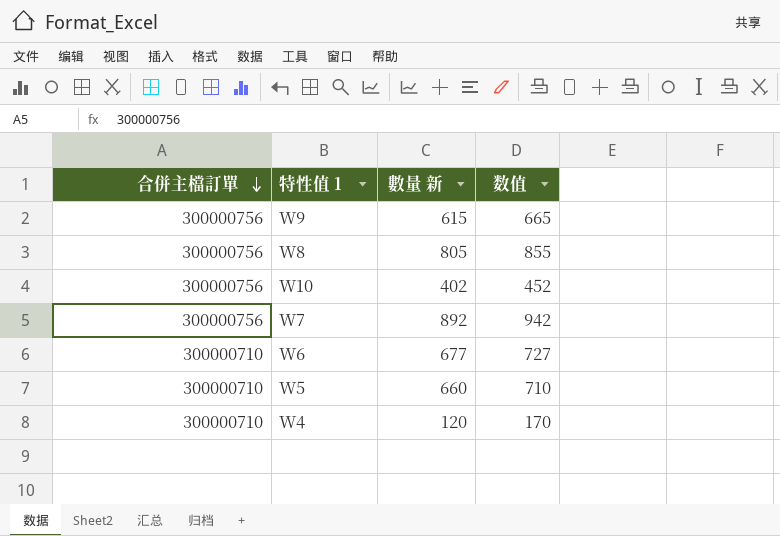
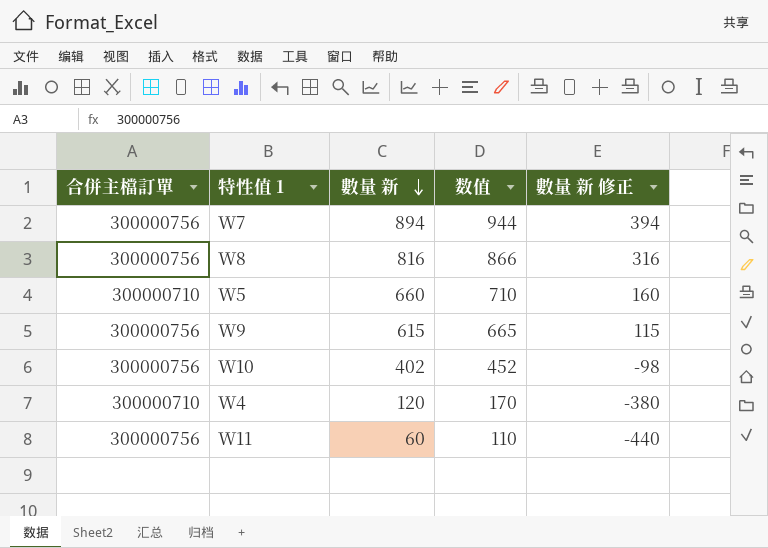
row order: 合併主檔訂單 descending -> 數量 新 descending
column 數量 新 修正 | formula: none -> [數量 新] - 500
row W6: 300000710 | 677 | 727 -> none
W7 | 數量 新: 892 -> 894
W7 | 数值: 942 -> 944
W8 | 數量 新: 805 -> 816
W8 | 数值: 855 -> 866
row W11: none -> 300000756 | 60 | 110 | -440

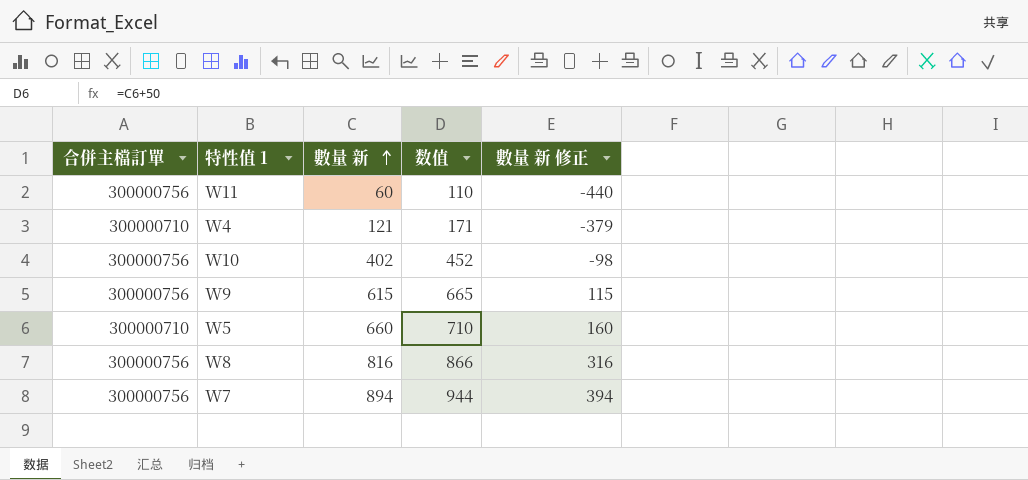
row order: 數量 新 descending -> 數量 新 ascending
W4 | 數量 新: 120 -> 121
W4 | 数值: 170 -> 171
W4 | 數量 新 修正: -380 -> -379

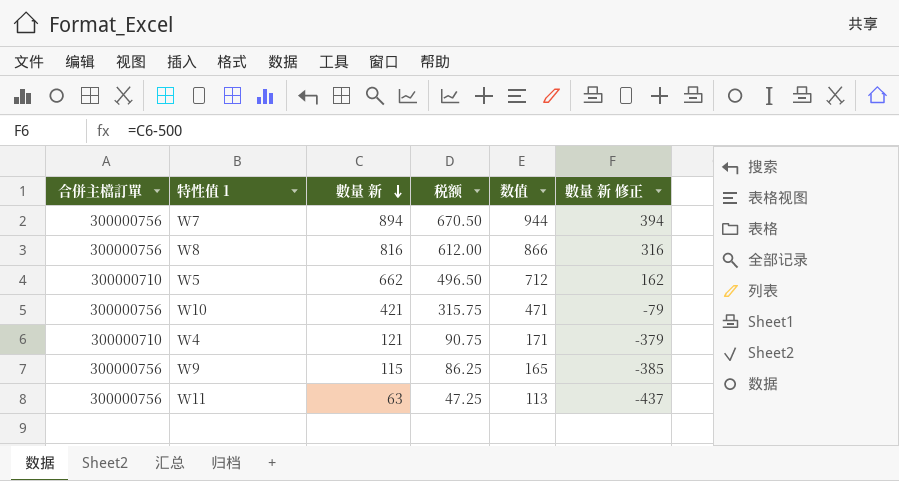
row order: 數量 新 ascending -> 數量 新 descending
column 税额 | formula: none -> [數量 新] * 0.75
W5 | 數量 新: 660 -> 662
W5 | 数值: 710 -> 712
W5 | 數量 新 修正: 160 -> 162
W10 | 數量 新: 402 -> 421
W10 | 数值: 452 -> 471
W10 | 數量 新 修正: -98 -> -79
W9 | 數量 新: 615 -> 115
W9 | 数值: 665 -> 165
W9 | 數量 新 修正: 115 -> -385
W11 | 數量 新: 60 -> 63
W11 | 数值: 110 -> 113
W11 | 數量 新 修正: -440 -> -437

